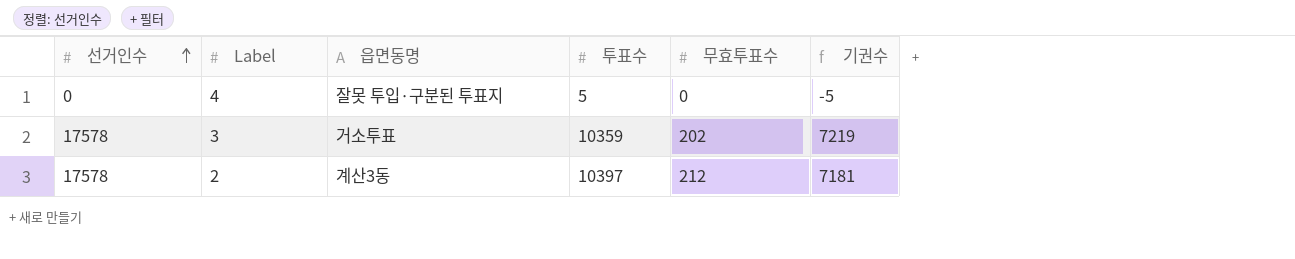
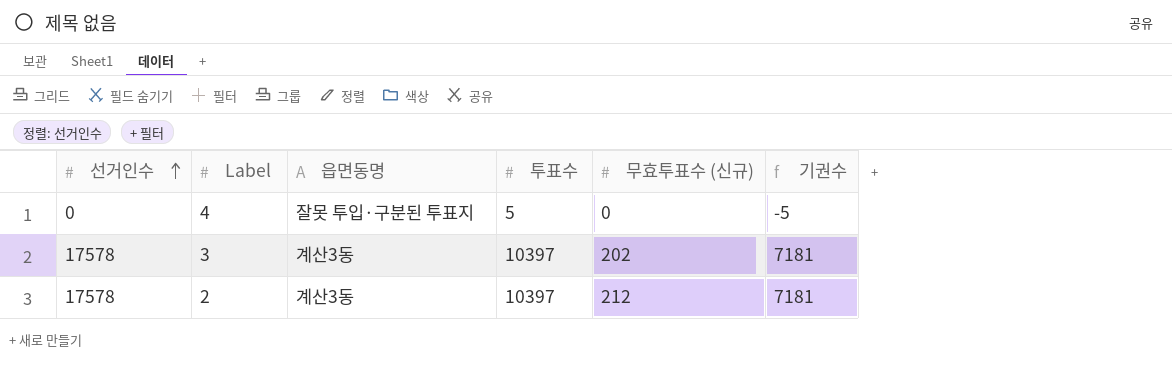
column name: 무효투표수 -> 무효투표수 (신규)
3 | 읍면동명: 거소투표 -> 계산3동
3 | 투표수: 10359 -> 10397
3 | 기권수: 7219 -> 7181

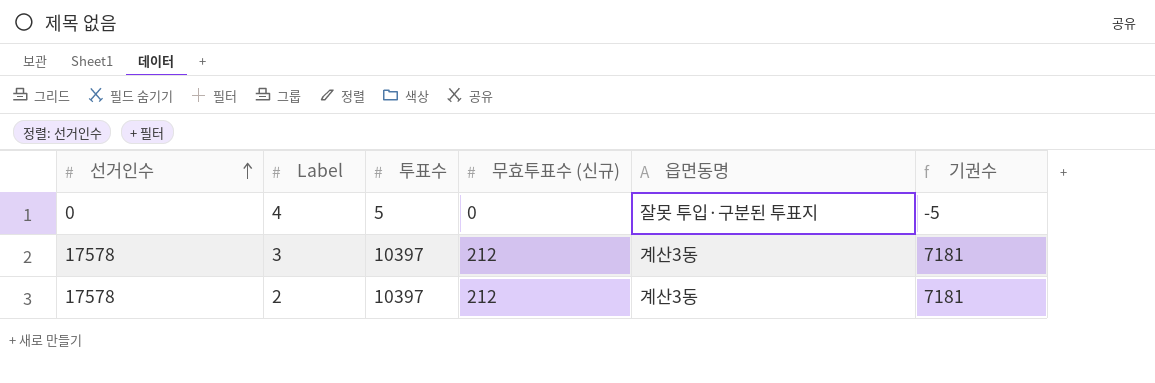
column 읍면동명 | position: 3 -> 5
3 | 무효투표수 (신규): 202 -> 212

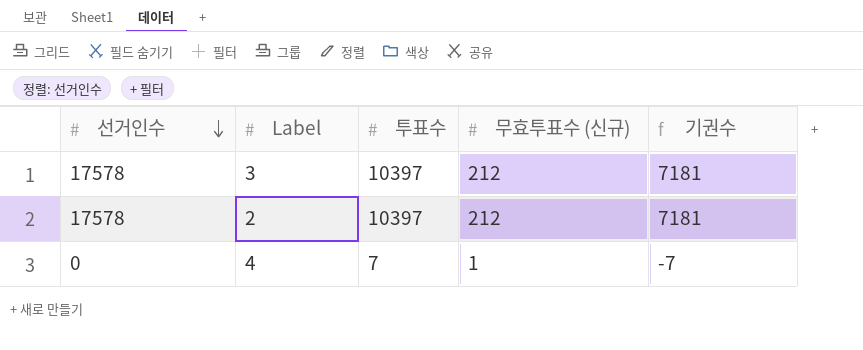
row order: 선거인수 ascending -> 선거인수 descending
column 읍면동명 | position: 5 -> none
4 | 투표수: 5 -> 7
4 | 무효투표수 (신규): 0 -> 1
4 | 기권수: -5 -> -7

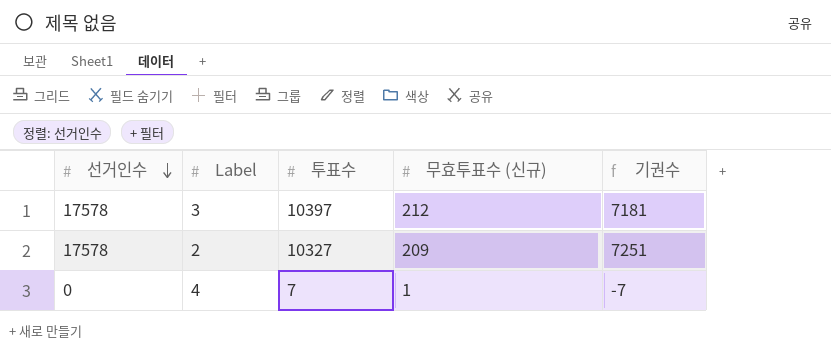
2 | 투표수: 10397 -> 10327
2 | 무효투표수 (신규): 212 -> 209
2 | 기권수: 7181 -> 7251

